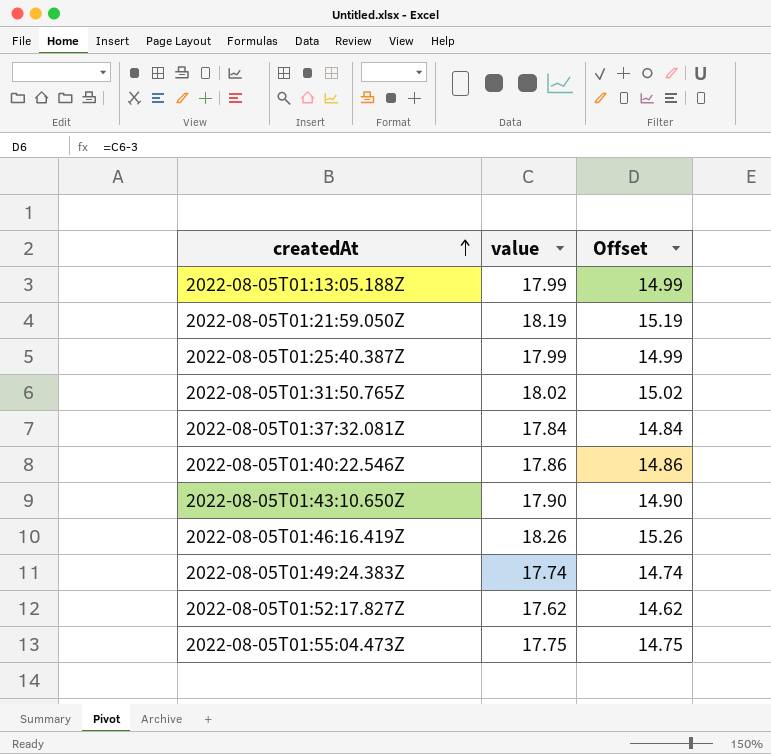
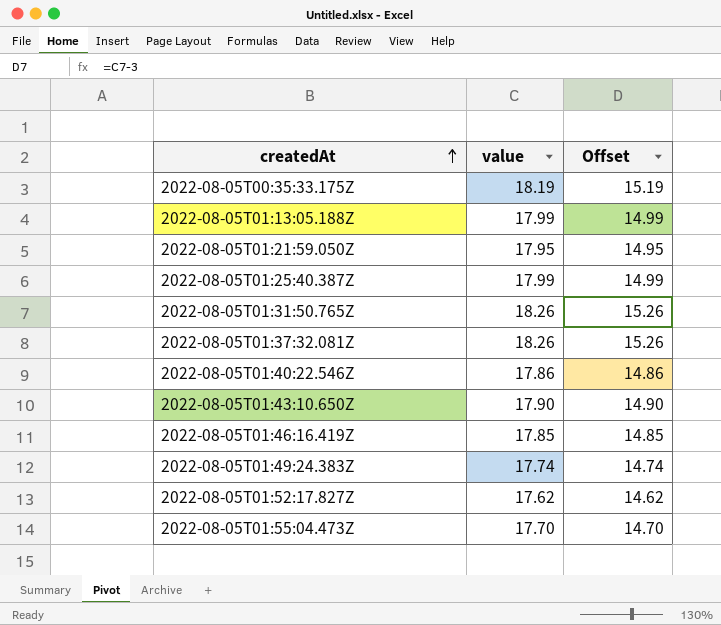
row 2022-08-05T00:35:33.175Z: none -> 18.19 | 15.19
2022-08-05T01:21:59.050Z | value: 18.19 -> 17.95
2022-08-05T01:21:59.050Z | Offset: 15.19 -> 14.95
2022-08-05T01:31:50.765Z | value: 18.02 -> 18.26
2022-08-05T01:31:50.765Z | Offset: 15.02 -> 15.26
2022-08-05T01:37:32.081Z | value: 17.84 -> 18.26
2022-08-05T01:37:32.081Z | Offset: 14.84 -> 15.26
2022-08-05T01:46:16.419Z | value: 18.26 -> 17.85
2022-08-05T01:46:16.419Z | Offset: 15.26 -> 14.85
2022-08-05T01:55:04.473Z | value: 17.75 -> 17.70
2022-08-05T01:55:04.473Z | Offset: 14.75 -> 14.70

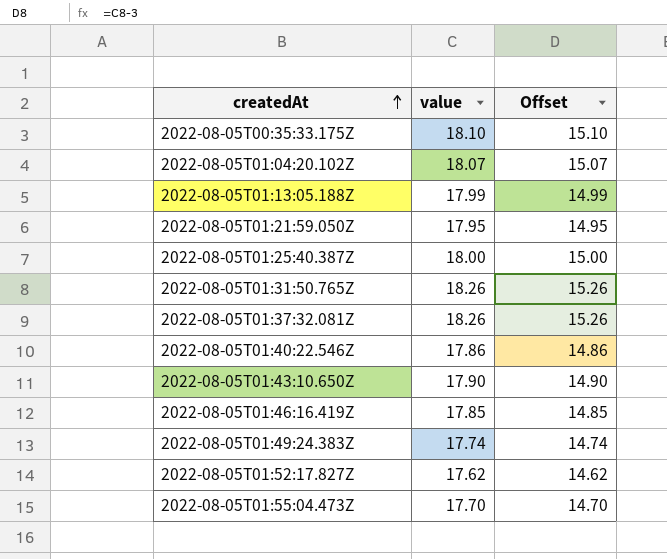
2022-08-05T00:35:33.175Z | value: 18.19 -> 18.10
2022-08-05T00:35:33.175Z | Offset: 15.19 -> 15.10
row 2022-08-05T01:04:20.102Z: none -> 18.07 | 15.07
2022-08-05T01:25:40.387Z | value: 17.99 -> 18.00
2022-08-05T01:25:40.387Z | Offset: 14.99 -> 15.00

